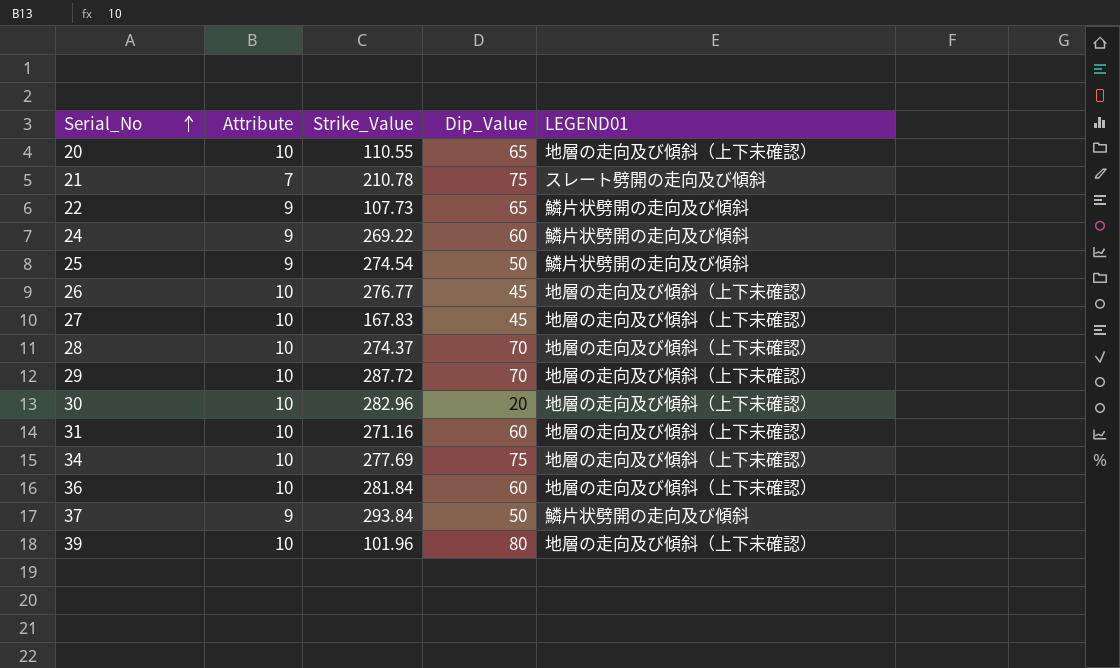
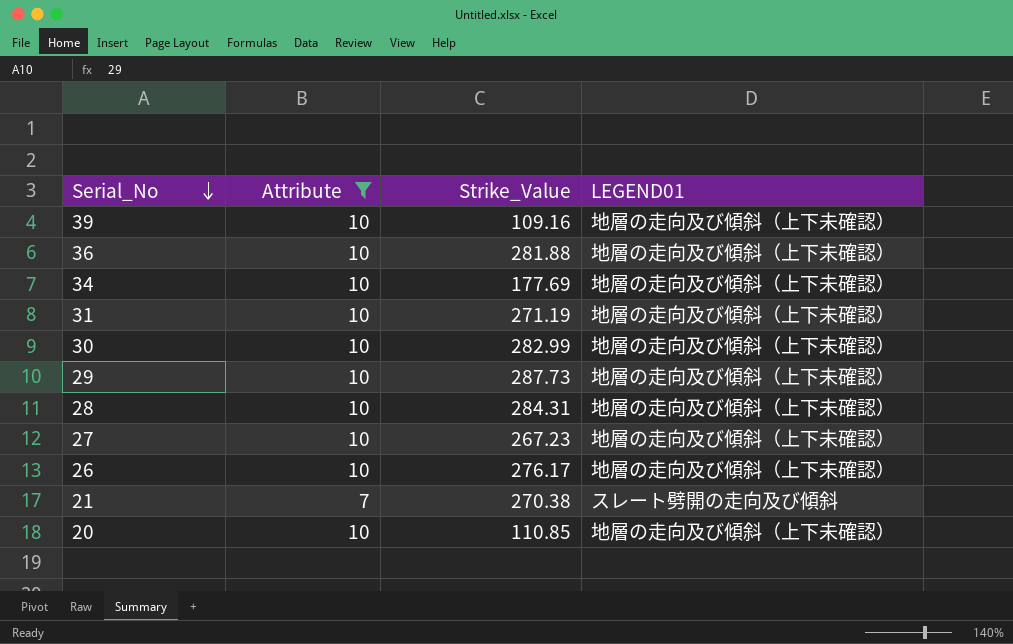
filter: none -> Attribute != 9
row order: Serial_No ascending -> Serial_No descending
column Dip_Value | position: 4 -> none
39 | Strike_Value: 101.96 -> 109.16
36 | Strike_Value: 281.84 -> 281.88
34 | Strike_Value: 277.69 -> 177.69
31 | Strike_Value: 271.16 -> 271.19
30 | Strike_Value: 282.96 -> 282.99
29 | Strike_Value: 287.72 -> 287.73
28 | Strike_Value: 274.37 -> 284.31
27 | Strike_Value: 167.83 -> 267.23
26 | Strike_Value: 276.77 -> 276.17
21 | Strike_Value: 210.78 -> 270.38
20 | Strike_Value: 110.55 -> 110.85

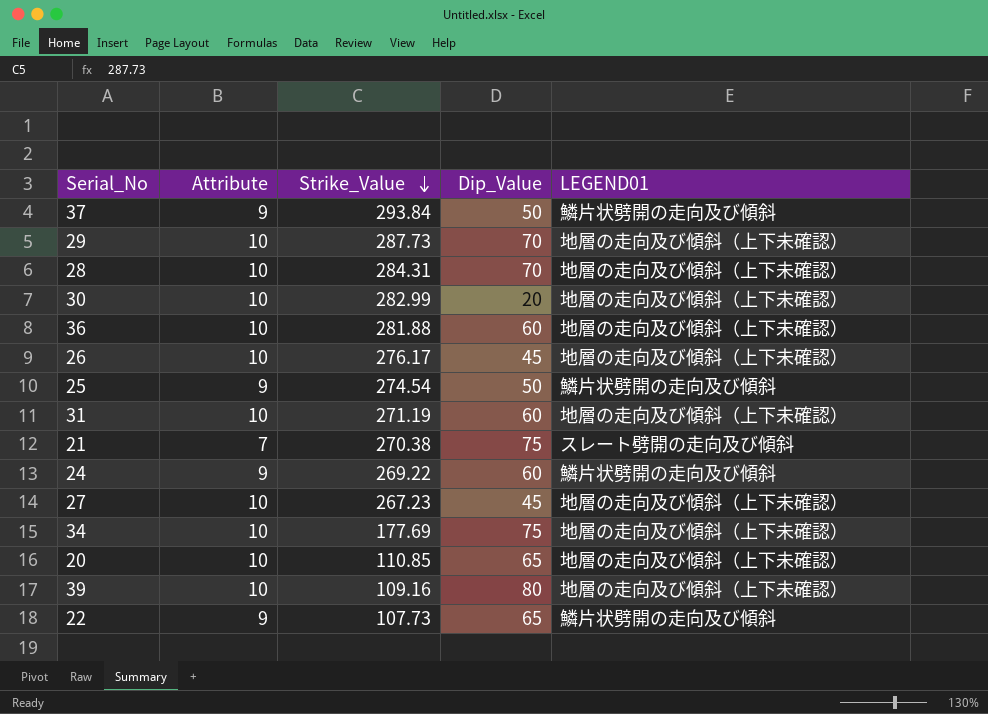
filter: Attribute != 9 -> none
row order: Serial_No descending -> Strike_Value descending
column Dip_Value | position: none -> 4

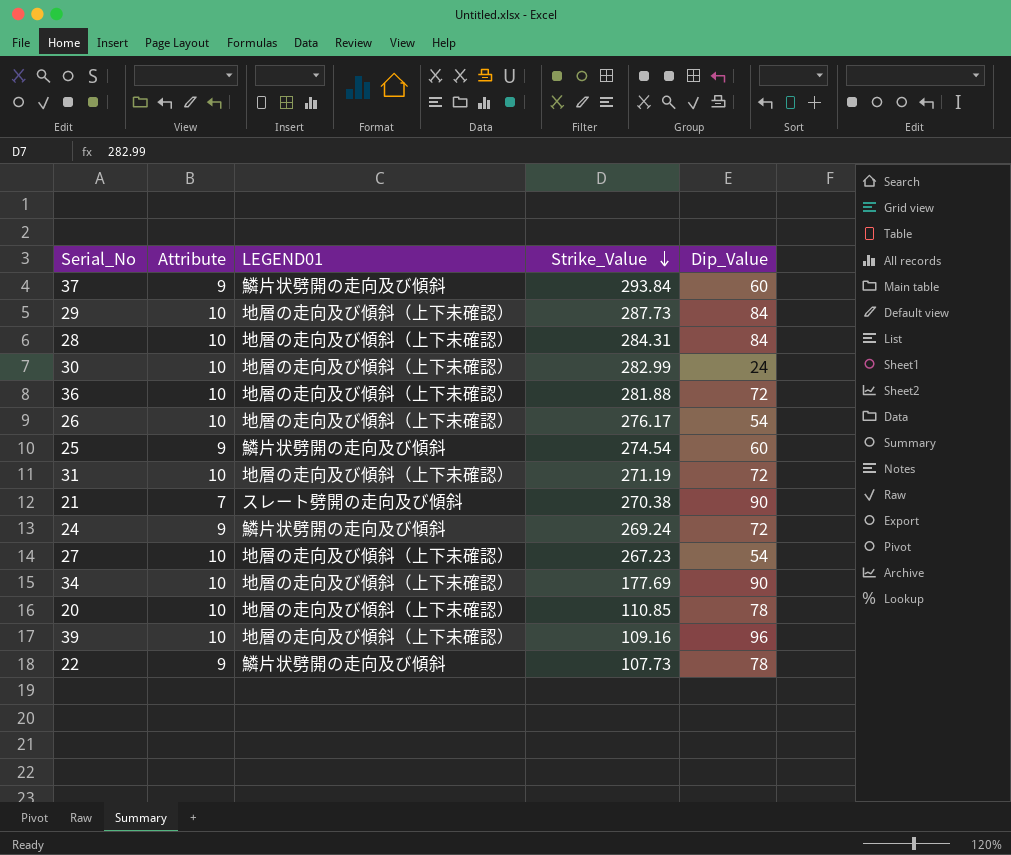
column LEGEND01 | position: 5 -> 3
37 | Dip_Value: 50 -> 60
29 | Dip_Value: 70 -> 84
28 | Dip_Value: 70 -> 84
30 | Dip_Value: 20 -> 24
36 | Dip_Value: 60 -> 72
26 | Dip_Value: 45 -> 54
25 | Dip_Value: 50 -> 60
31 | Dip_Value: 60 -> 72
21 | Dip_Value: 75 -> 90
24 | Strike_Value: 269.22 -> 269.24
24 | Dip_Value: 60 -> 72
27 | Dip_Value: 45 -> 54
34 | Dip_Value: 75 -> 90
20 | Dip_Value: 65 -> 78
39 | Dip_Value: 80 -> 96
22 | Dip_Value: 65 -> 78

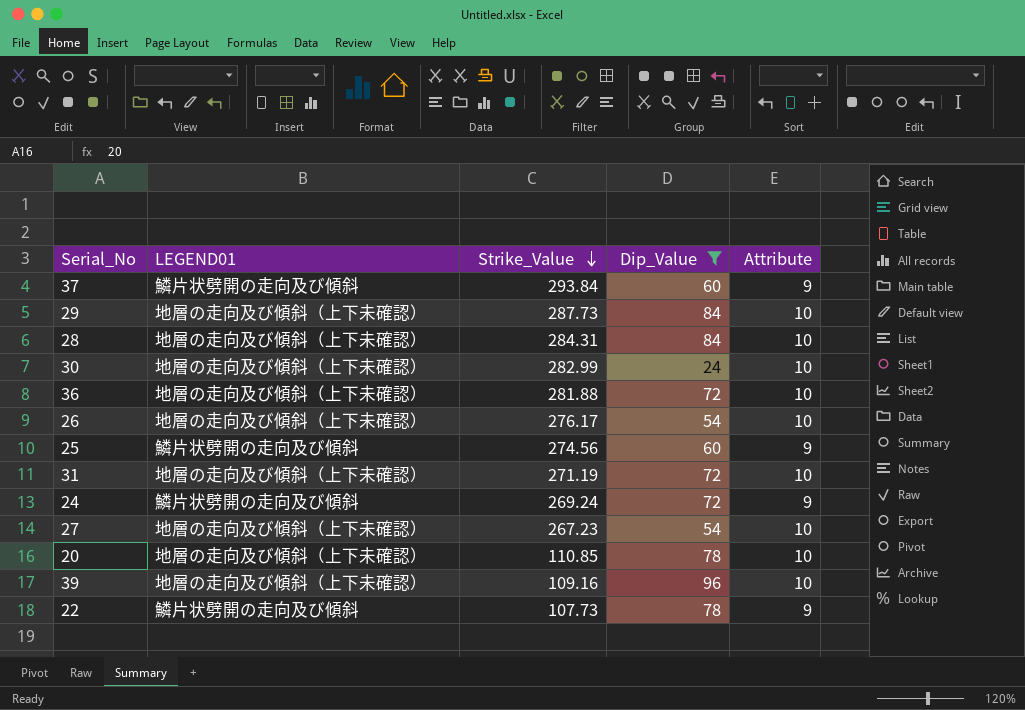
filter: none -> Dip_Value != 90
column Attribute | position: 2 -> 5
25 | Strike_Value: 274.54 -> 274.56

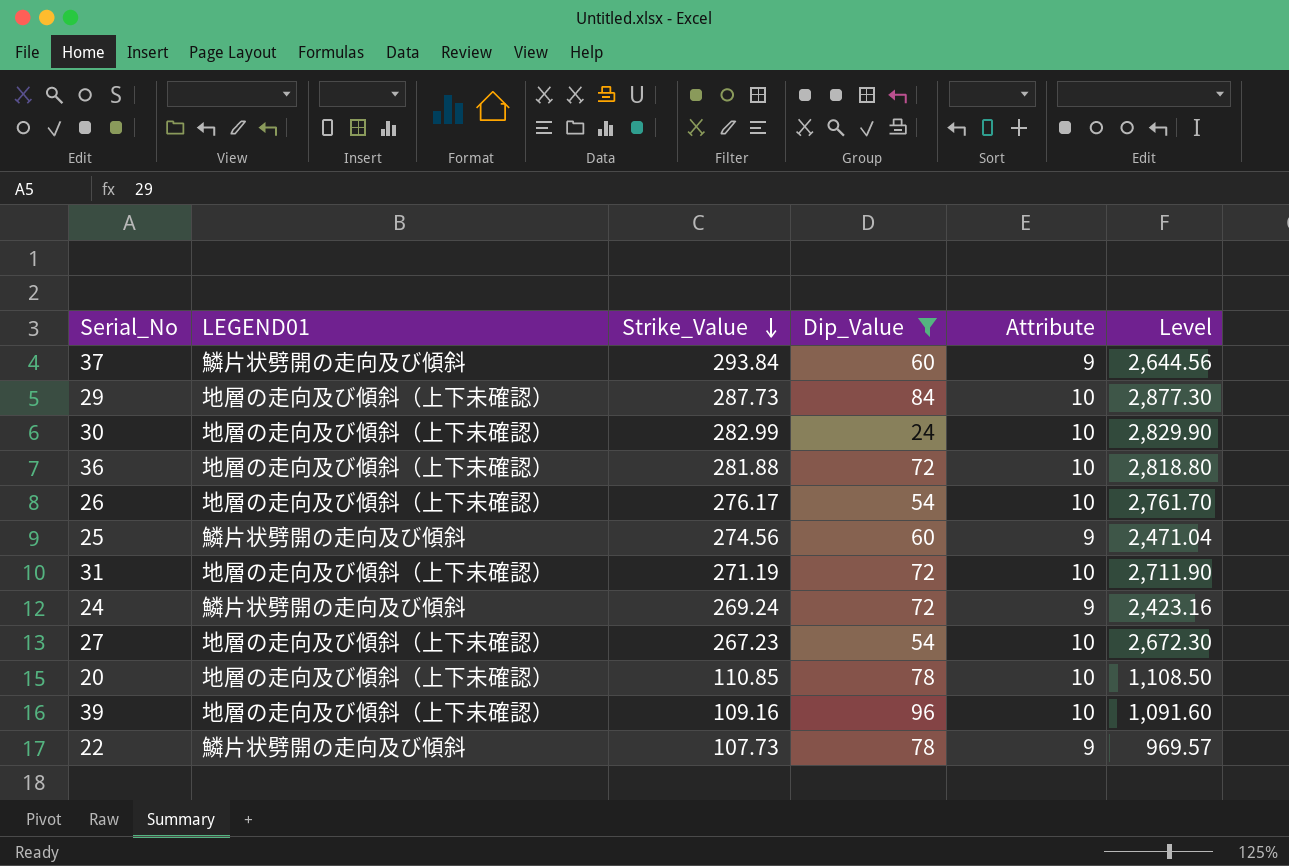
column Level | formula: none -> [Strike_Value] * [Attribute]
row 28: 地層の走向及び傾斜（上下未確認） | 284.31 | 84 | 10 -> none

